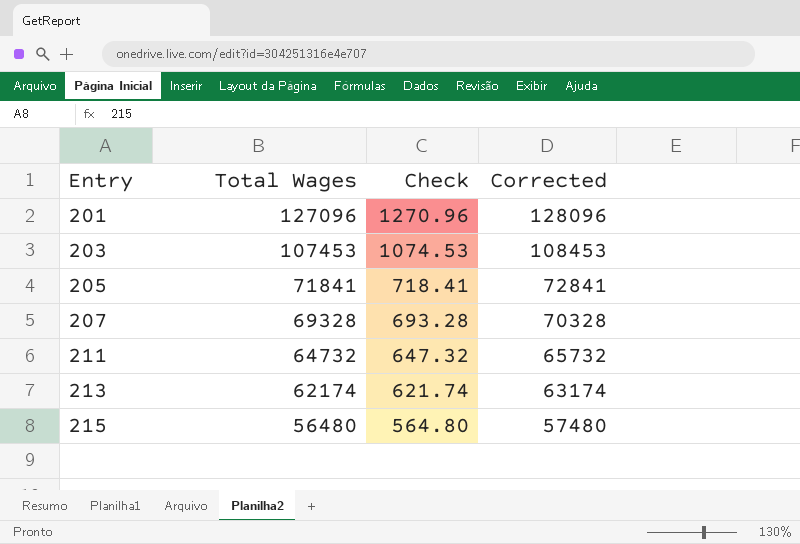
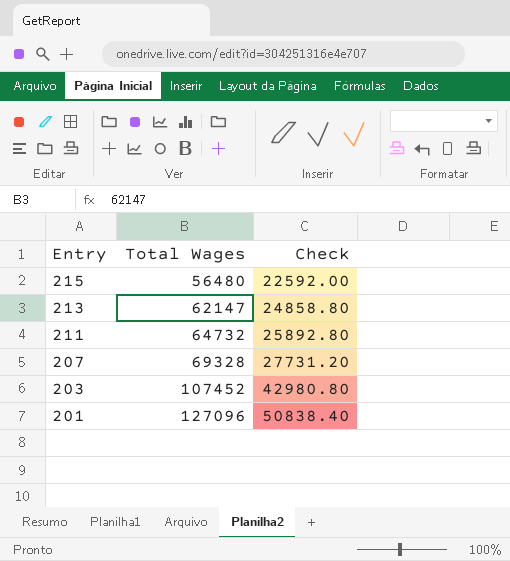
row order: Entry ascending -> Entry descending
column Corrected | formula: [Total Wages] + 1000 -> none
column Check | formula: [Total Wages] * 0.01 -> [Total Wages] * 0.4
row 205: 71841 | 718.41 | 72841 -> none
213 | Total Wages: 62174 -> 62147
203 | Total Wages: 107453 -> 107452

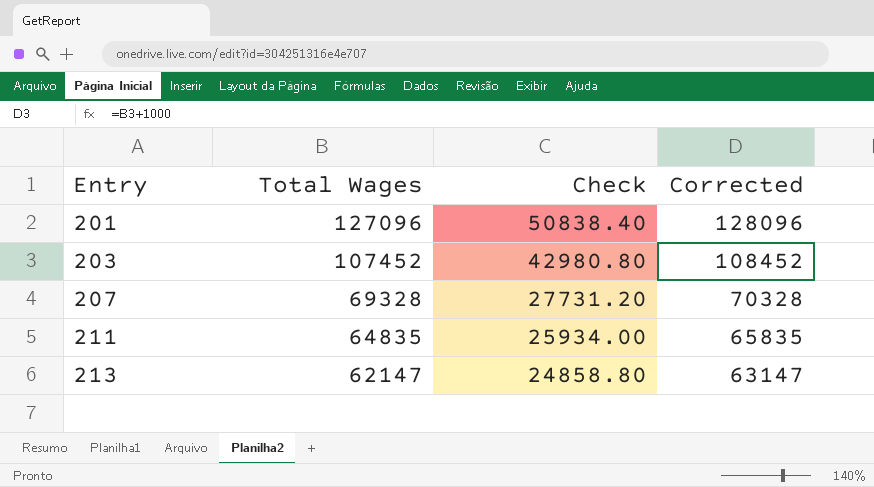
row order: Entry descending -> Entry ascending
column Corrected | formula: none -> [Total Wages] + 1000
row 215: 56480 | 22592.00 -> none
211 | Total Wages: 64732 -> 64835
211 | Check: 25892.80 -> 25934.00

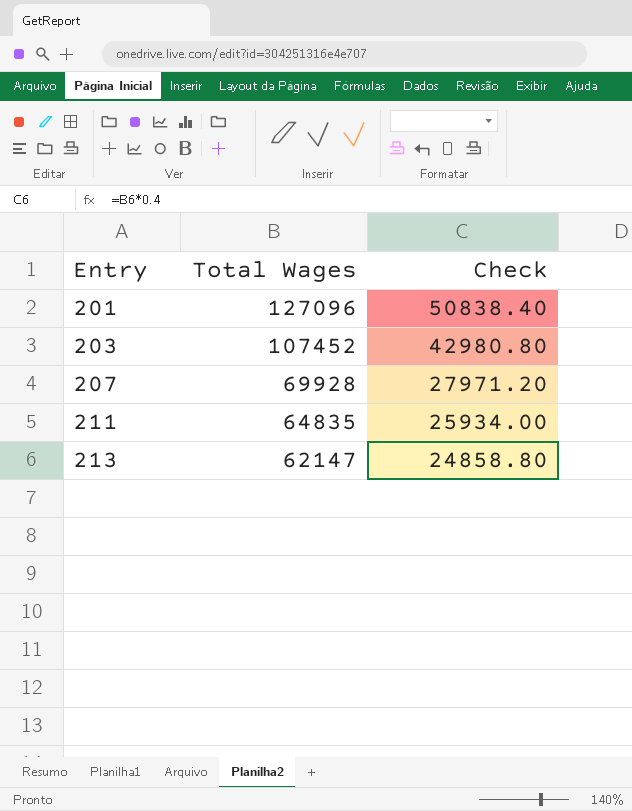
column Corrected | formula: [Total Wages] + 1000 -> none
207 | Total Wages: 69328 -> 69928
207 | Check: 27731.20 -> 27971.20

